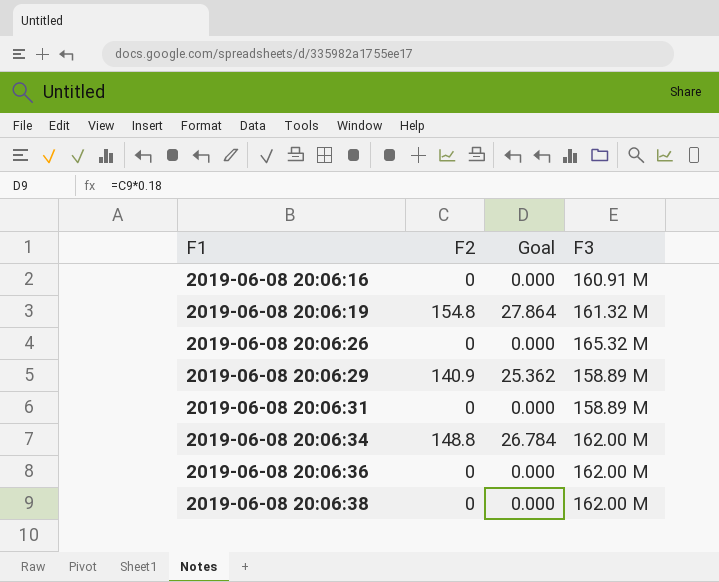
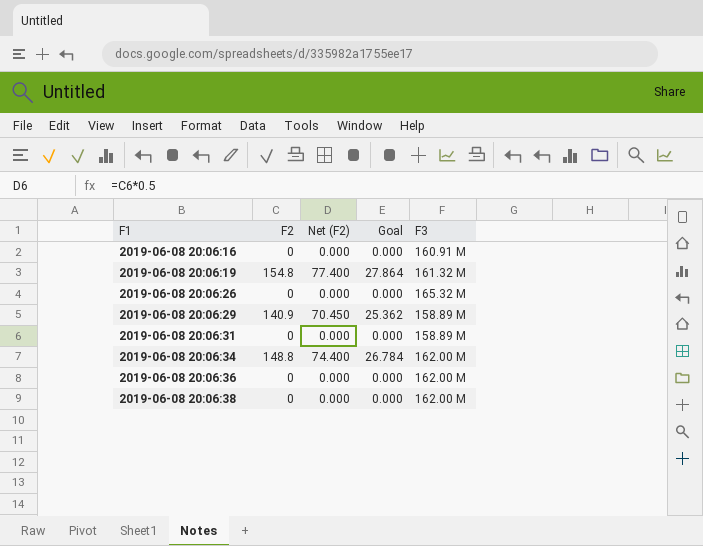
column Net (F2) | formula: none -> [F2] * 0.5

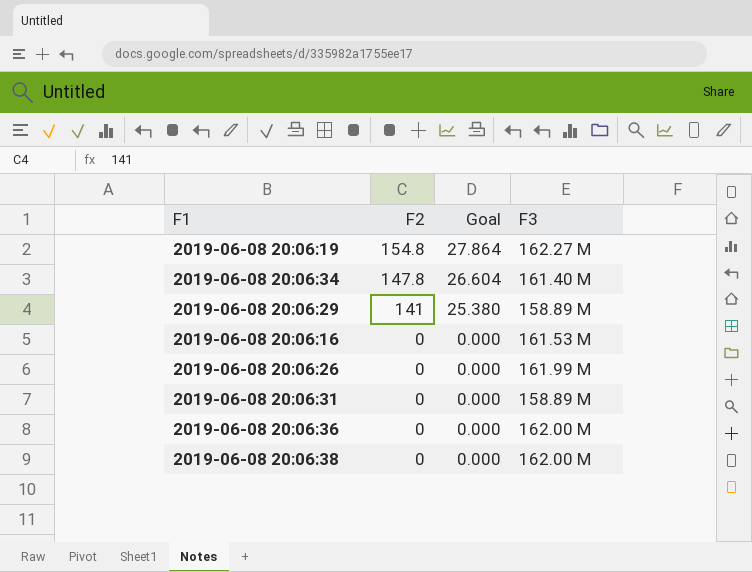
row order: F1 ascending -> F2 descending
column Net (F2) | formula: [F2] * 0.5 -> none
2019-06-08 20:06:19 | F3: 161.32 M -> 162.27 M
2019-06-08 20:06:34 | F2: 148.8 -> 147.8
2019-06-08 20:06:34 | Goal: 26.784 -> 26.604
2019-06-08 20:06:34 | F3: 162.00 M -> 161.40 M
2019-06-08 20:06:29 | F2: 140.9 -> 141
2019-06-08 20:06:29 | Goal: 25.362 -> 25.380
2019-06-08 20:06:16 | F3: 160.91 M -> 161.53 M
2019-06-08 20:06:26 | F3: 165.32 M -> 161.99 M

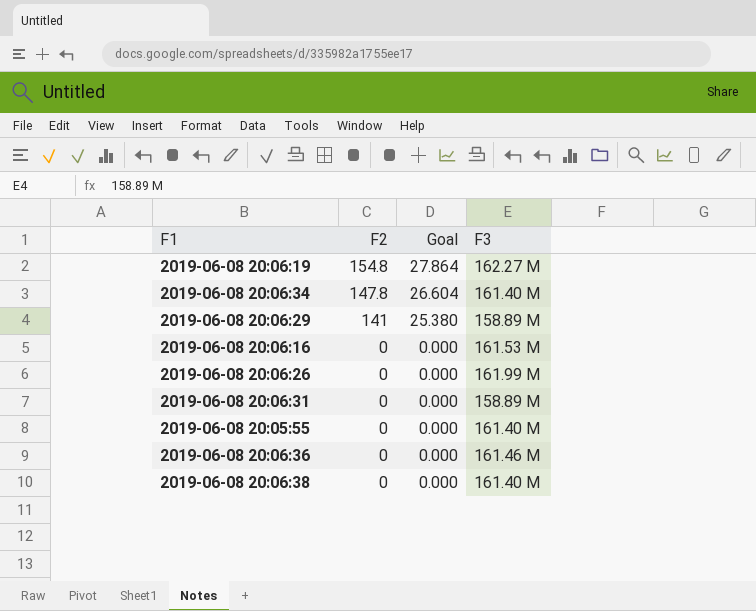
row 2019-06-08 20:05:55: none -> 0 | 0.000 | 161.40 M
2019-06-08 20:06:36 | F3: 162.00 M -> 161.46 M
2019-06-08 20:06:38 | F3: 162.00 M -> 161.40 M

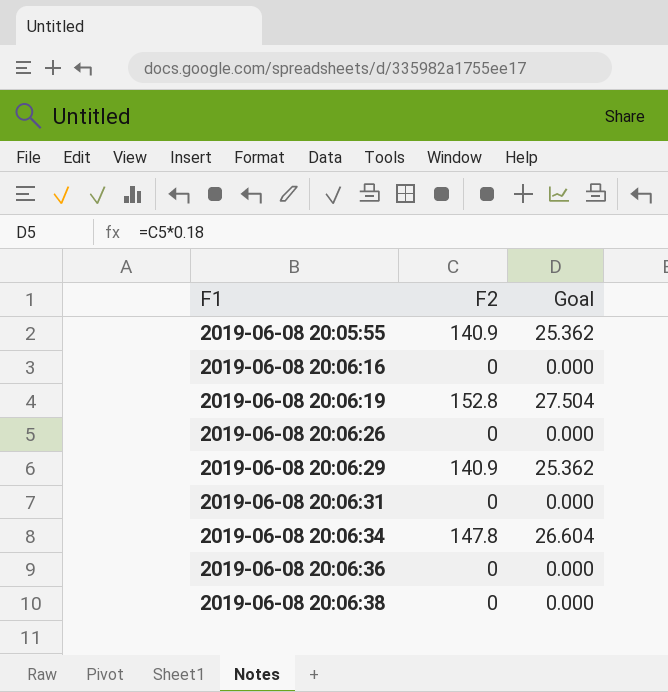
row order: F2 descending -> F1 ascending
column F3 | position: 4 -> none
2019-06-08 20:05:55 | F2: 0 -> 140.9
2019-06-08 20:05:55 | Goal: 0.000 -> 25.362
2019-06-08 20:06:19 | F2: 154.8 -> 152.8
2019-06-08 20:06:19 | Goal: 27.864 -> 27.504
2019-06-08 20:06:29 | F2: 141 -> 140.9
2019-06-08 20:06:29 | Goal: 25.380 -> 25.362

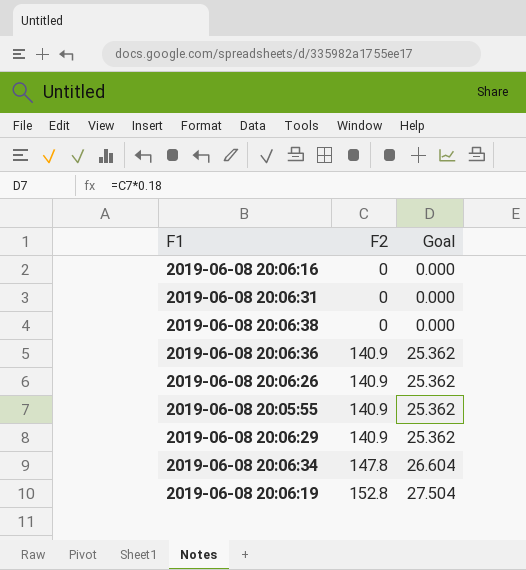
row order: F1 ascending -> F2 ascending
2019-06-08 20:06:36 | F2: 0 -> 140.9
2019-06-08 20:06:36 | Goal: 0.000 -> 25.362
2019-06-08 20:06:26 | F2: 0 -> 140.9
2019-06-08 20:06:26 | Goal: 0.000 -> 25.362

